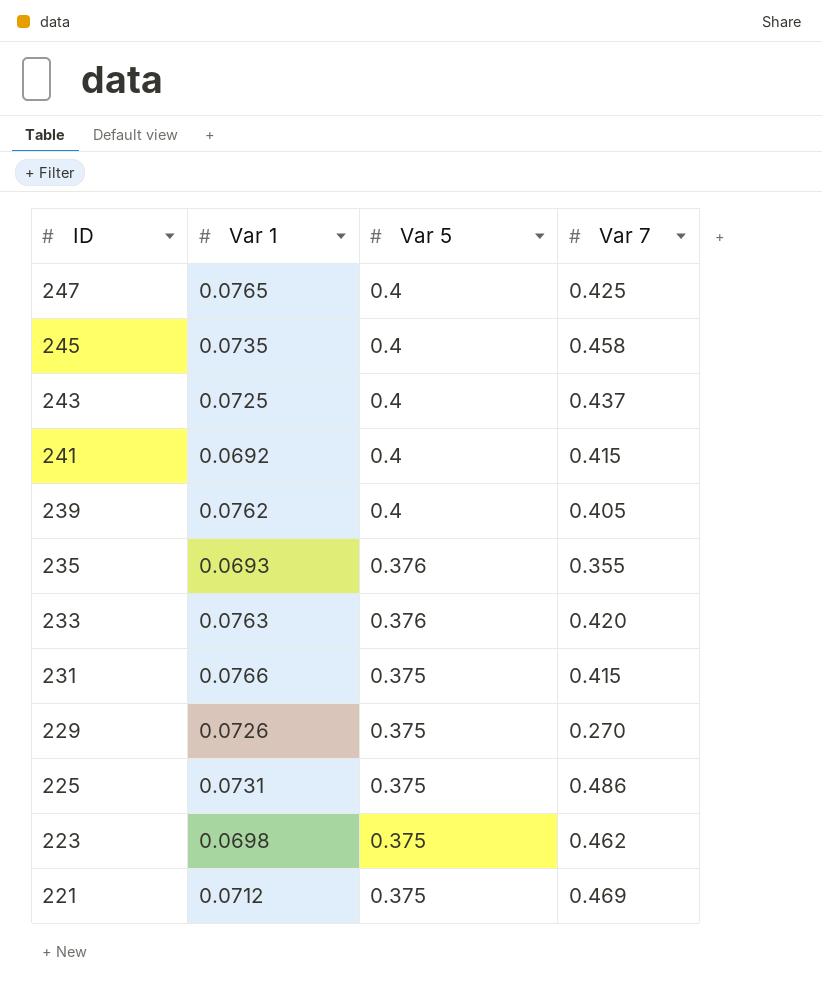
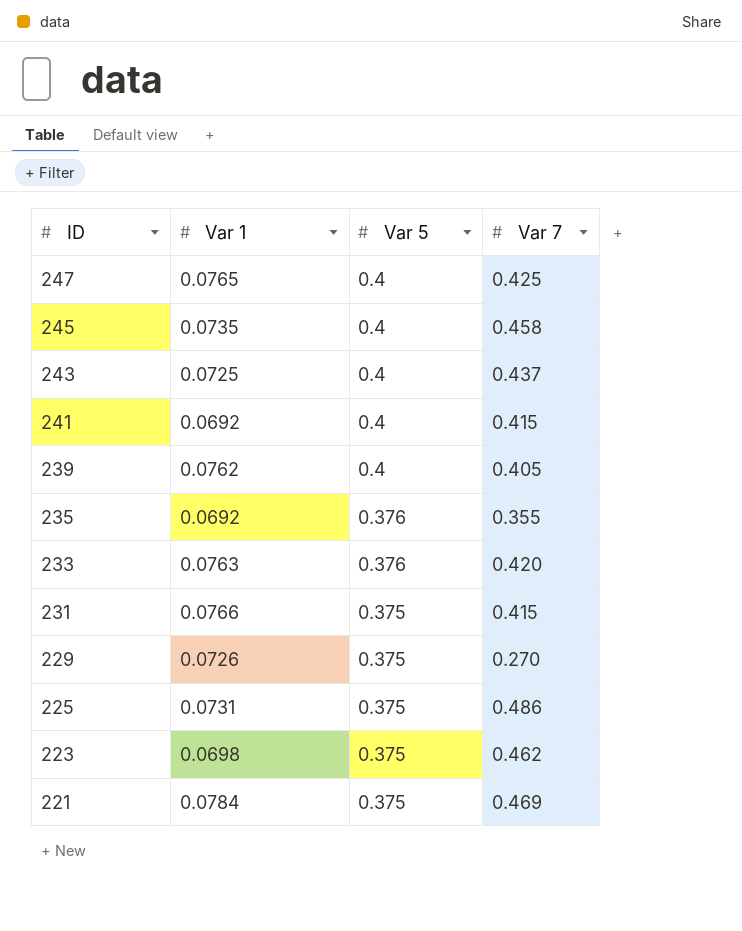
235 | Var 1: 0.0693 -> 0.0692
221 | Var 1: 0.0712 -> 0.0784

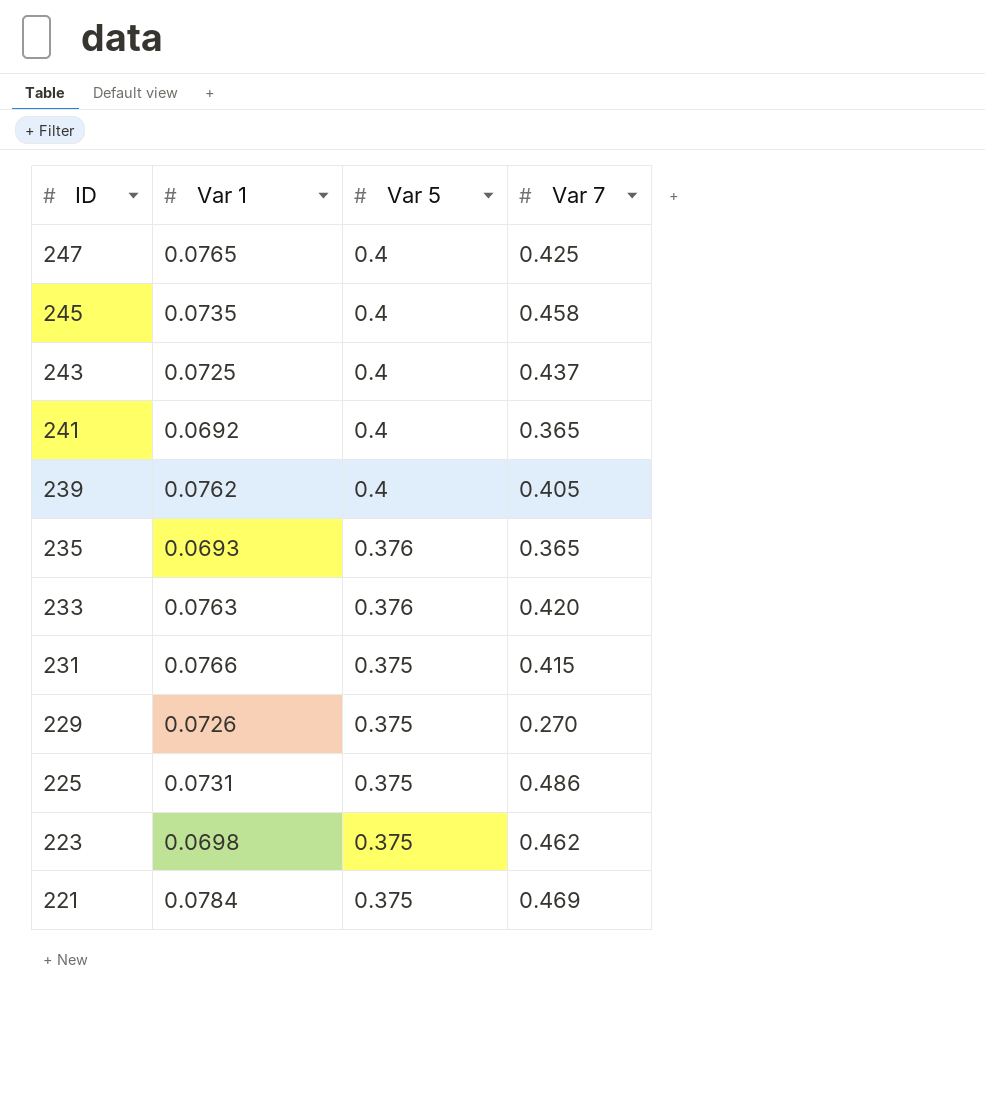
241 | Var 7: 0.415 -> 0.365
235 | Var 1: 0.0692 -> 0.0693
235 | Var 7: 0.355 -> 0.365

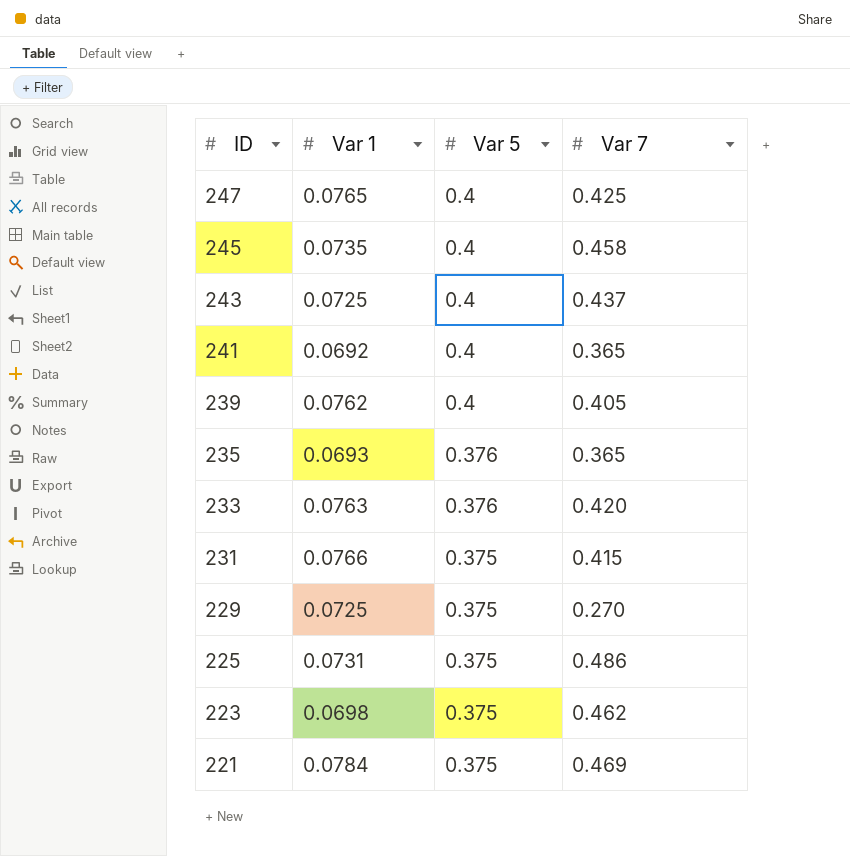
229 | Var 1: 0.0726 -> 0.0725

